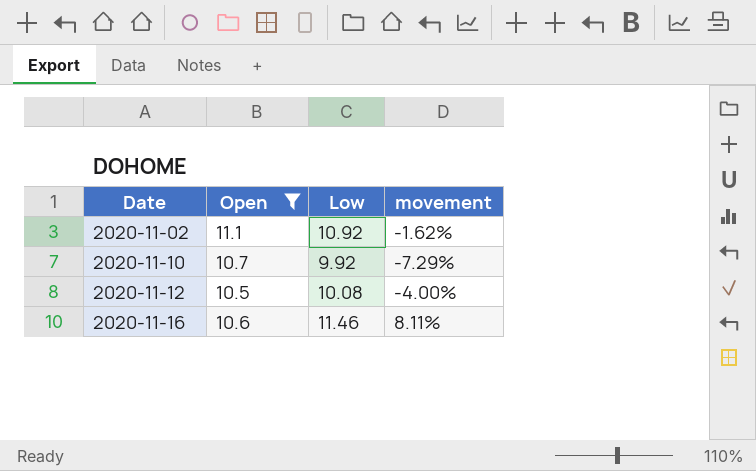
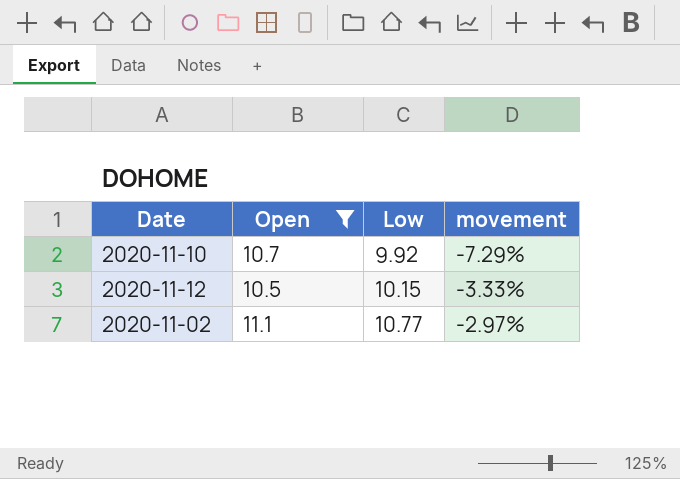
row order: Date ascending -> Low ascending
row 2020-11-16: 10.6 | 11.46 | 8.11% -> none
2020-11-12 | Low: 10.08 -> 10.15
2020-11-12 | movement: -4.00% -> -3.33%
2020-11-02 | Low: 10.92 -> 10.77
2020-11-02 | movement: -1.62% -> -2.97%

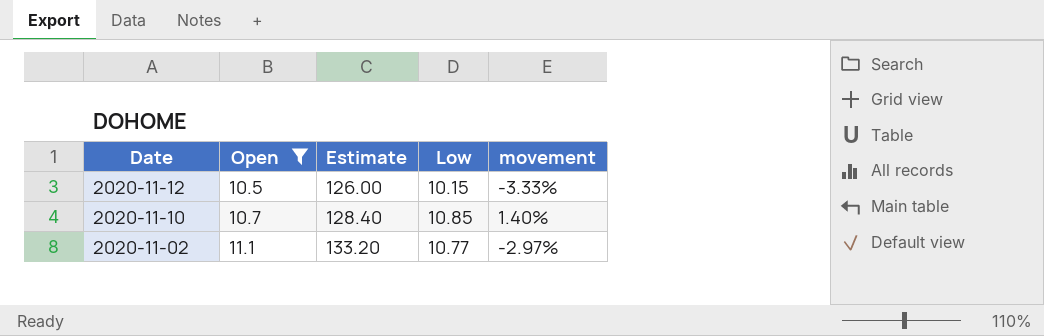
row order: Low ascending -> Date descending
column Estimate | formula: none -> [Open] * 12
2020-11-10 | Low: 9.92 -> 10.85
2020-11-10 | movement: -7.29% -> 1.40%

